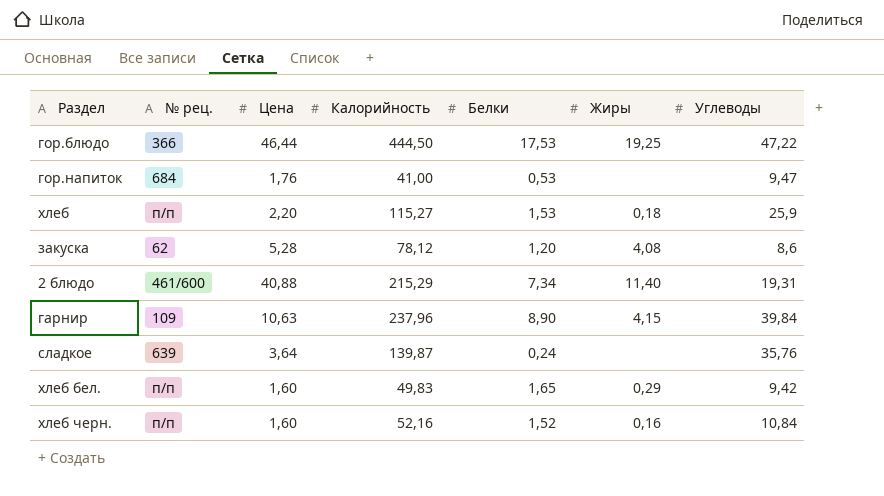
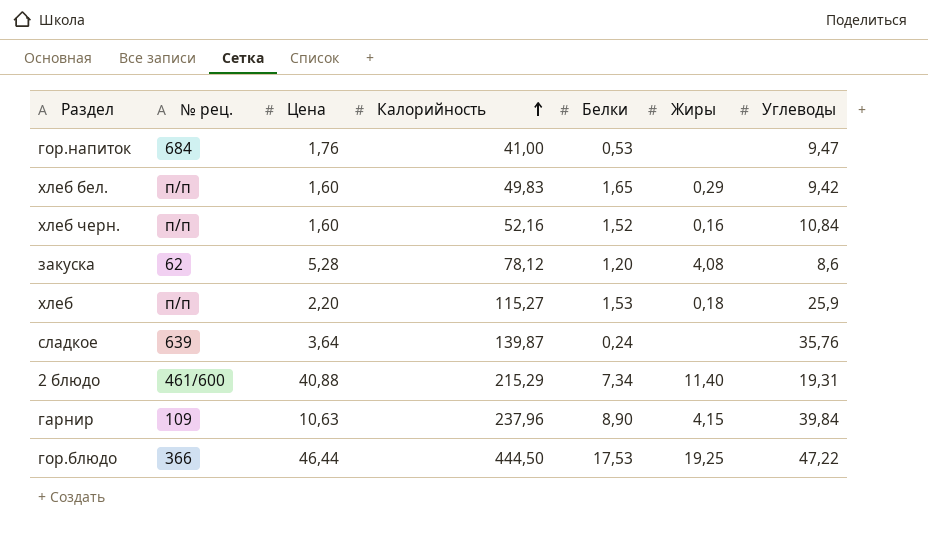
row order: none -> Калорийность ascending

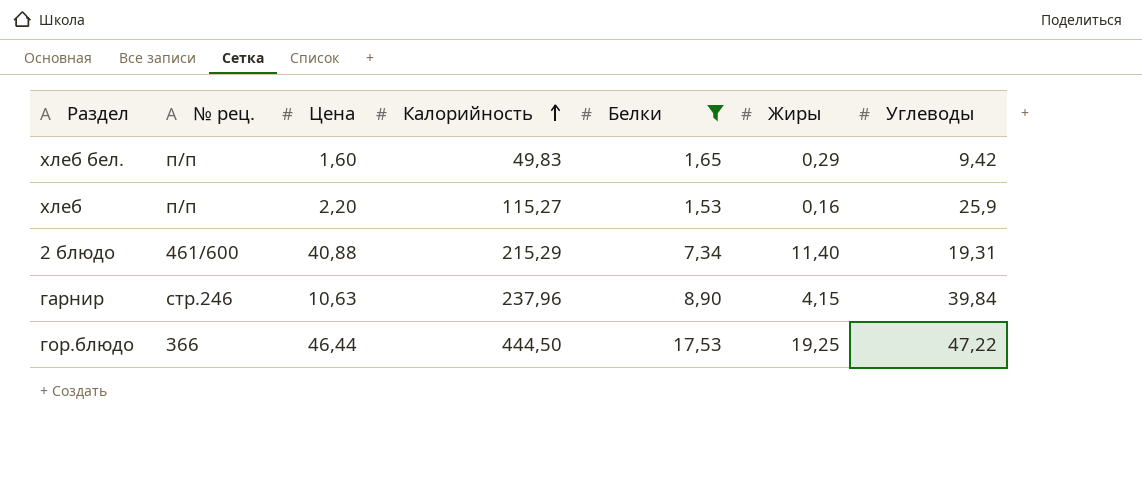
filter: none -> Белки >= 1,53
хлеб | Жиры: 0,18 -> 0,16
гарнир | № рец.: 109 -> стр.246

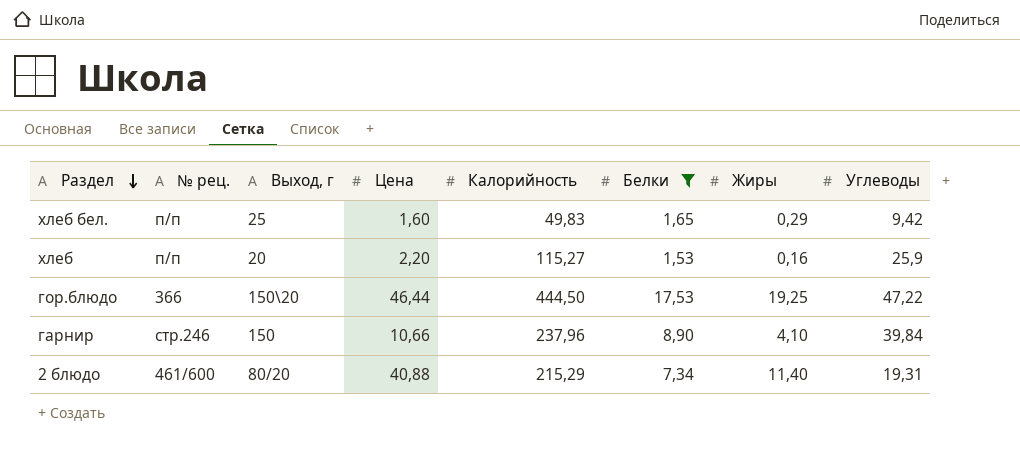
row order: Калорийность ascending -> Раздел descending
column Выход, г | position: none -> 3
гарнир | Цена: 10,63 -> 10,66
гарнир | Жиры: 4,15 -> 4,10

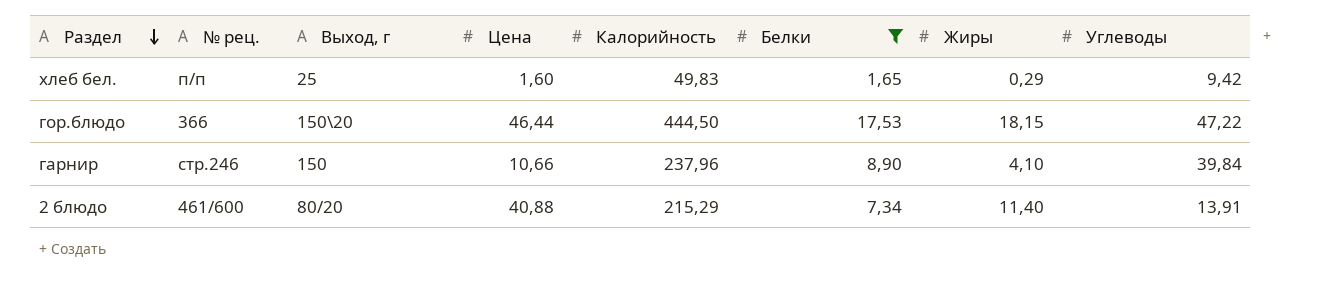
row хлеб: п/п | 20 | 2,20 | 115,27 | 1,53 | 0,16 | 25,9 -> none
гор.блюдо | Жиры: 19,25 -> 18,15
2 блюдо | Углеводы: 19,31 -> 13,91

